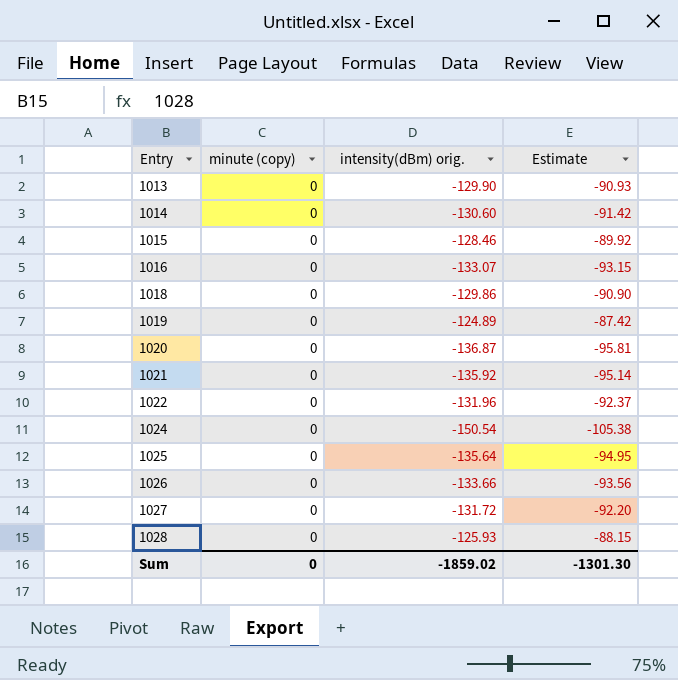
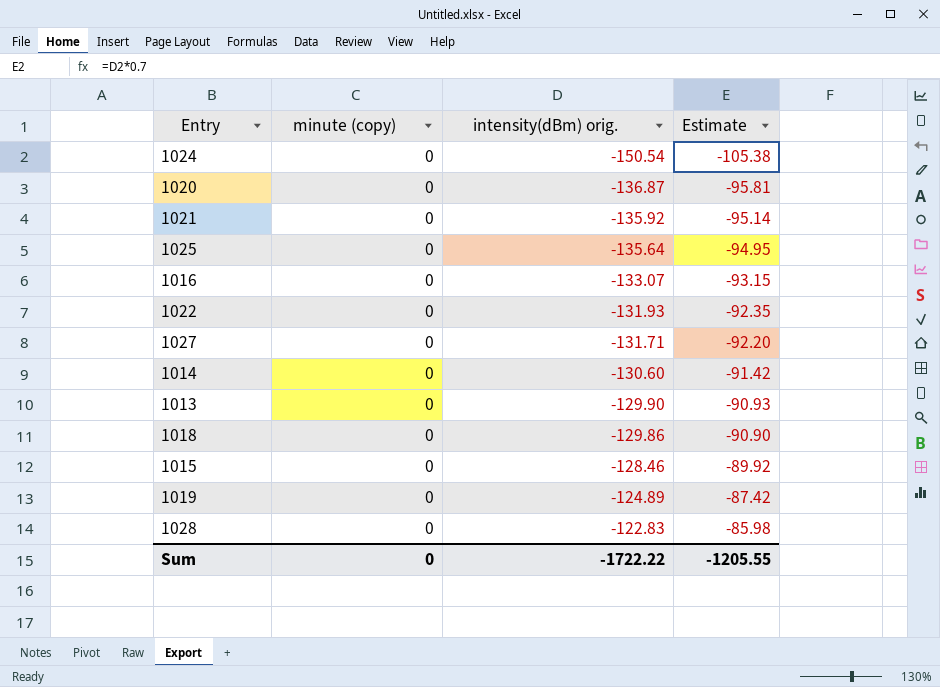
row order: Entry ascending -> intensity(dBm) orig. ascending
row 1026: 0 | -133.66 | -93.56 -> none
1022 | intensity(dBm) orig.: -131.96 -> -131.93
1022 | Estimate: -92.37 -> -92.35
1027 | intensity(dBm) orig.: -131.72 -> -131.71
1028 | intensity(dBm) orig.: -125.93 -> -122.83
1028 | Estimate: -88.15 -> -85.98
Sum | intensity(dBm) orig.: -1859.02 -> -1722.22
Sum | Estimate: -1301.30 -> -1205.55

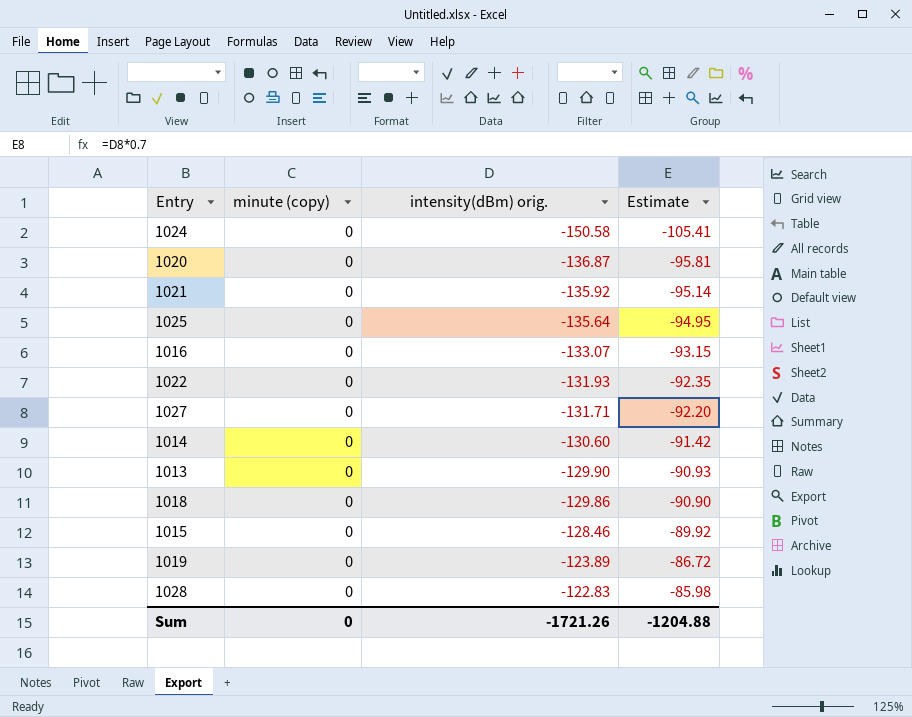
1024 | intensity(dBm) orig.: -150.54 -> -150.58
1024 | Estimate: -105.38 -> -105.41
1019 | intensity(dBm) orig.: -124.89 -> -123.89
1019 | Estimate: -87.42 -> -86.72
Sum | intensity(dBm) orig.: -1722.22 -> -1721.26
Sum | Estimate: -1205.55 -> -1204.88

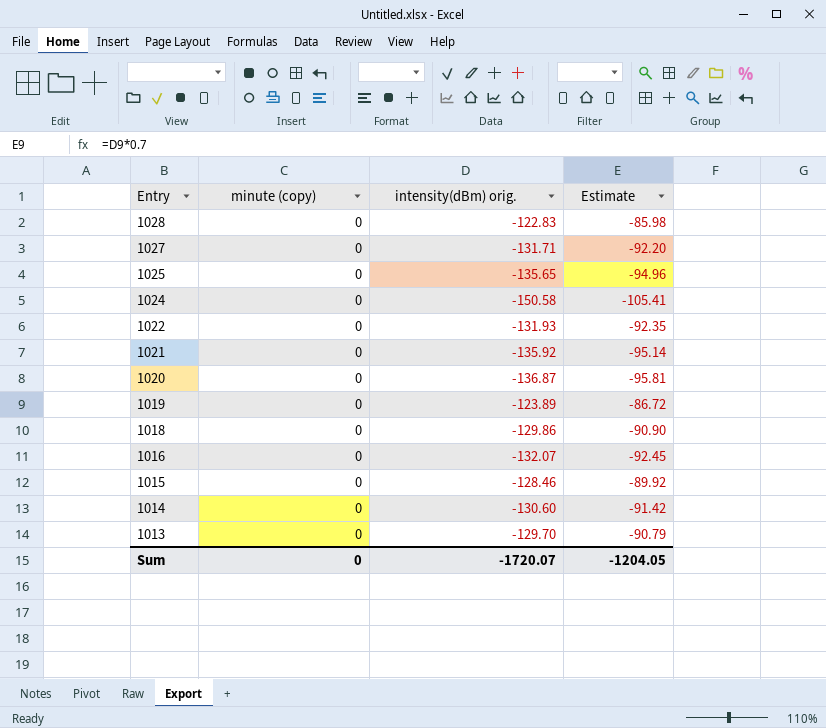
row order: intensity(dBm) orig. ascending -> Entry descending
1025 | intensity(dBm) orig.: -135.64 -> -135.65
1025 | Estimate: -94.95 -> -94.96
1016 | intensity(dBm) orig.: -133.07 -> -132.07
1016 | Estimate: -93.15 -> -92.45
1013 | intensity(dBm) orig.: -129.90 -> -129.70
1013 | Estimate: -90.93 -> -90.79
Sum | intensity(dBm) orig.: -1721.26 -> -1720.07
Sum | Estimate: -1204.88 -> -1204.05

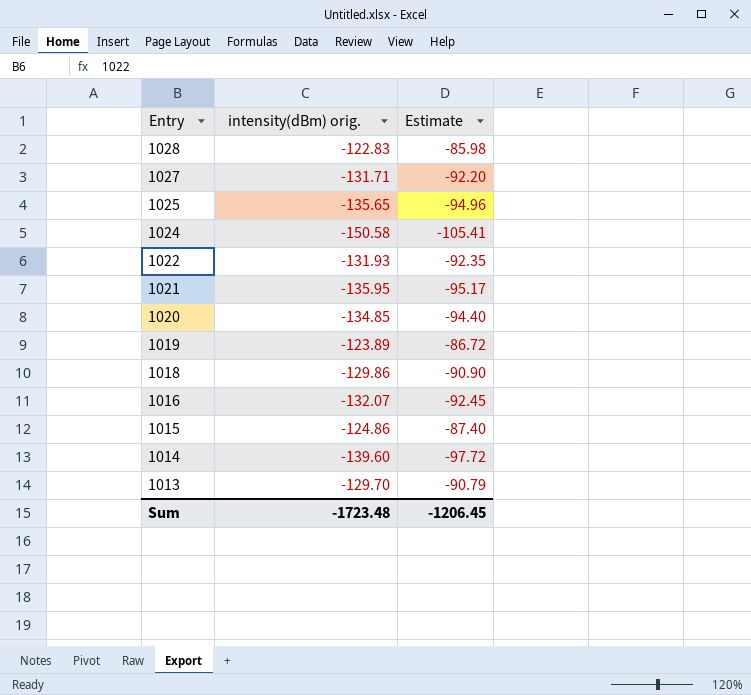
column minute (copy) | position: 2 -> none
1021 | intensity(dBm) orig.: -135.92 -> -135.95
1021 | Estimate: -95.14 -> -95.17
1020 | intensity(dBm) orig.: -136.87 -> -134.85
1020 | Estimate: -95.81 -> -94.40
1015 | intensity(dBm) orig.: -128.46 -> -124.86
1015 | Estimate: -89.92 -> -87.40
1014 | intensity(dBm) orig.: -130.60 -> -139.60
1014 | Estimate: -91.42 -> -97.72
Sum | intensity(dBm) orig.: -1720.07 -> -1723.48
Sum | Estimate: -1204.05 -> -1206.45

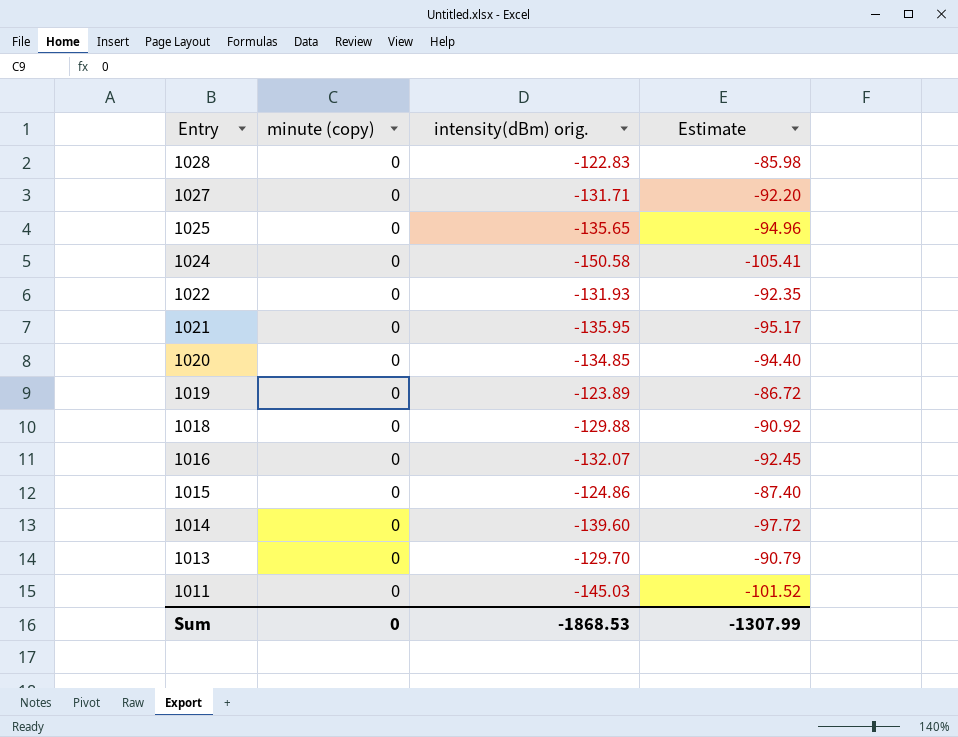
column minute (copy) | position: none -> 2
1018 | intensity(dBm) orig.: -129.86 -> -129.88
1018 | Estimate: -90.90 -> -90.92
row 1011: none -> 0 | -145.03 | -101.52
Sum | intensity(dBm) orig.: -1723.48 -> -1868.53
Sum | Estimate: -1206.45 -> -1307.99

